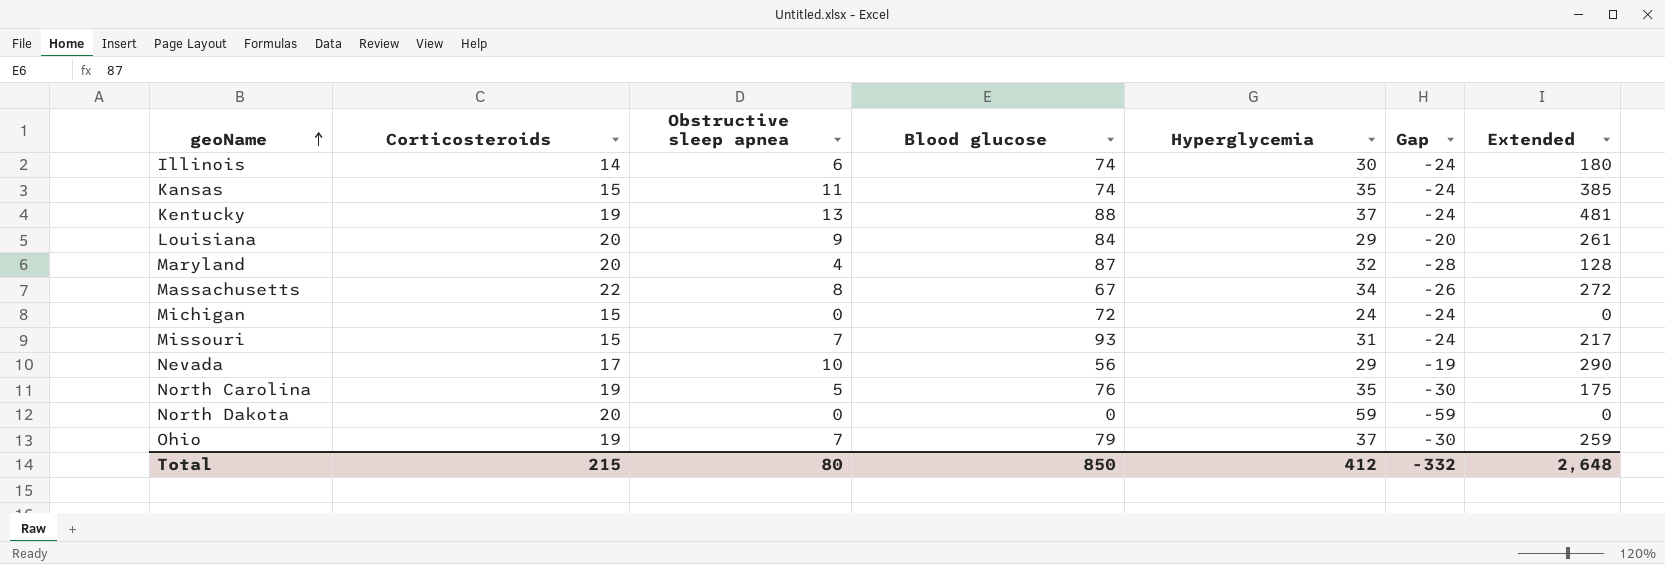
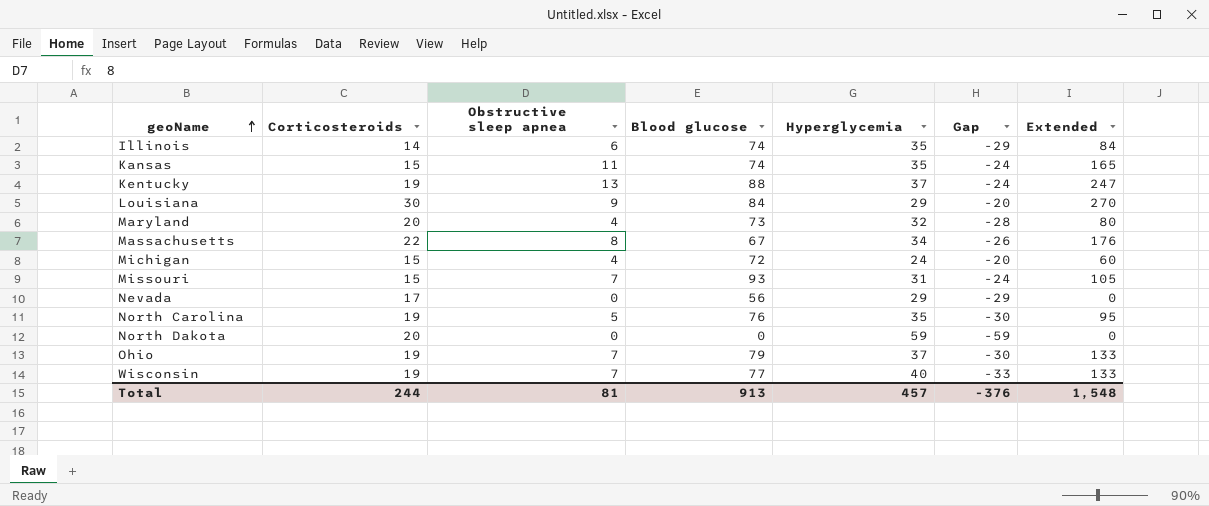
column Extended | formula: [Obstructive sleep apnea] * [Hyperglycemia] -> [Corticosteroids] * [Obstructive sleep apnea]
Illinois | Hyperglycemia: 30 -> 35
Illinois | Gap: -24 -> -29
Louisiana | Corticosteroids: 20 -> 30
Maryland | Blood glucose: 87 -> 73
Michigan | Obstructive sleep apnea: 0 -> 4
Michigan | Gap: -24 -> -20
Nevada | Obstructive sleep apnea: 10 -> 0
Nevada | Gap: -19 -> -29
row Wisconsin: none -> 19 | 7 | 77 | 40 | -33 | 133
Total | Corticosteroids: 215 -> 244
Total | Obstructive sleep apnea: 80 -> 81
Total | Blood glucose: 850 -> 913
Total | Hyperglycemia: 412 -> 457
Total | Gap: -332 -> -376
Total | Extended: 2,648 -> 1,548

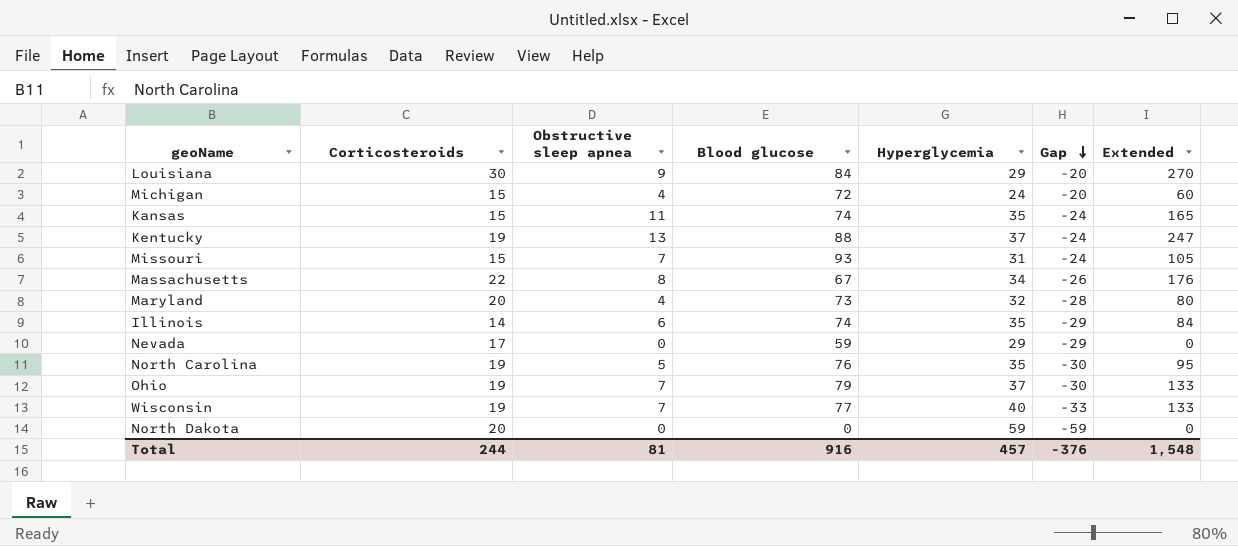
row order: geoName ascending -> Gap descending
Nevada | Blood glucose: 56 -> 59
Total | Blood glucose: 913 -> 916

